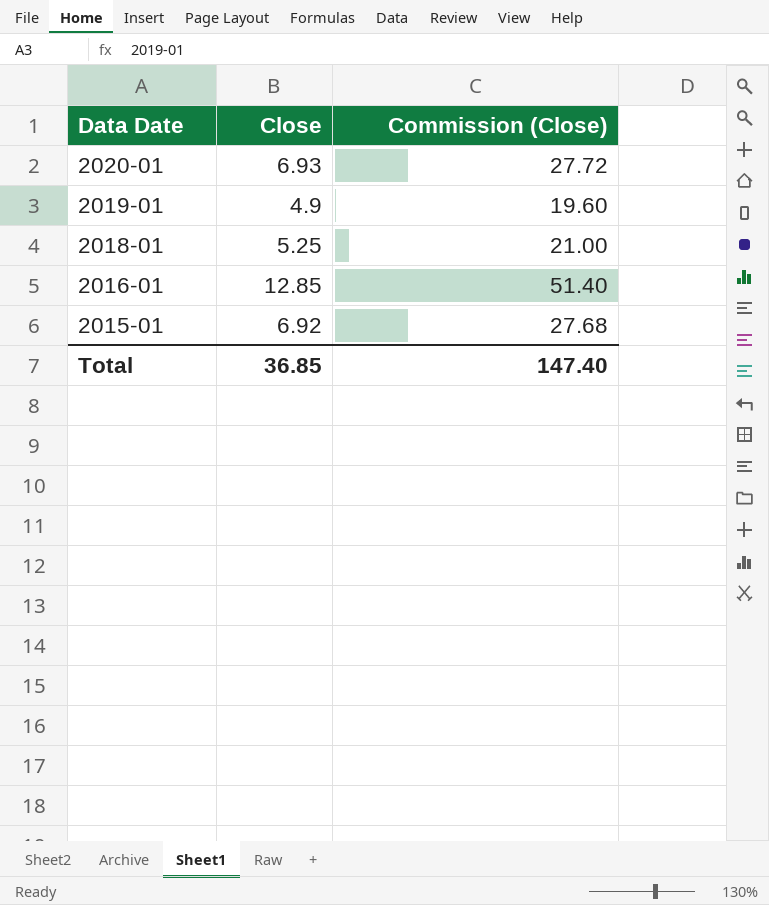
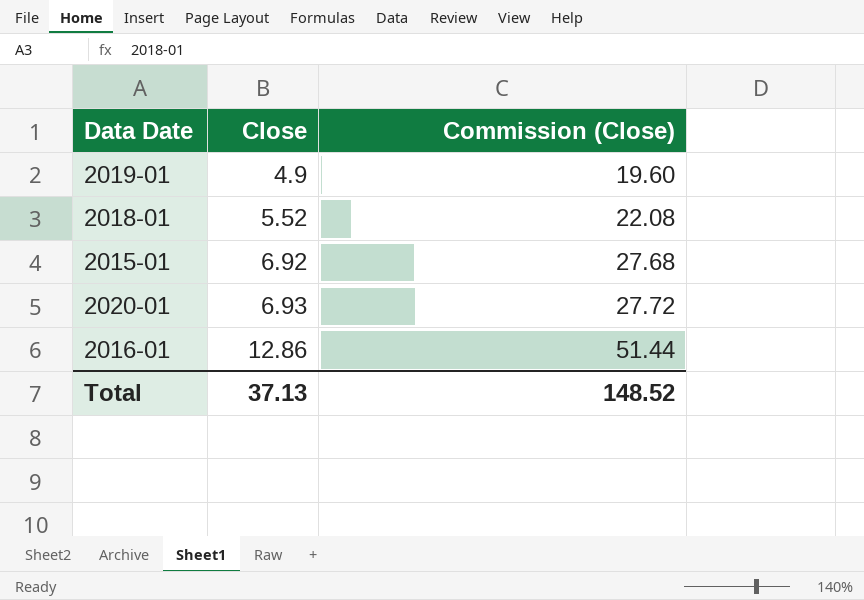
row order: Data Date descending -> Close ascending
2018-01 | Close: 5.25 -> 5.52
2018-01 | Commission (Close): 21.00 -> 22.08
2016-01 | Close: 12.85 -> 12.86
2016-01 | Commission (Close): 51.40 -> 51.44
Total | Close: 36.85 -> 37.13
Total | Commission (Close): 147.40 -> 148.52

